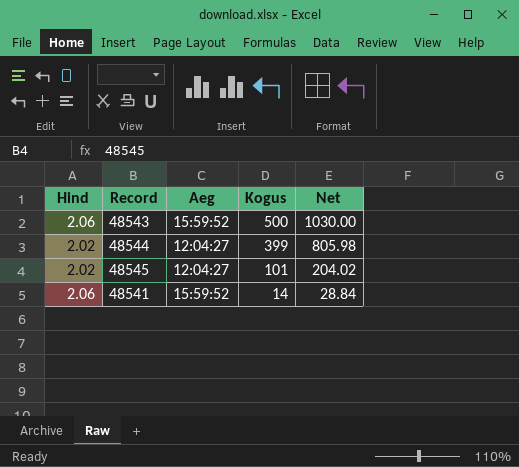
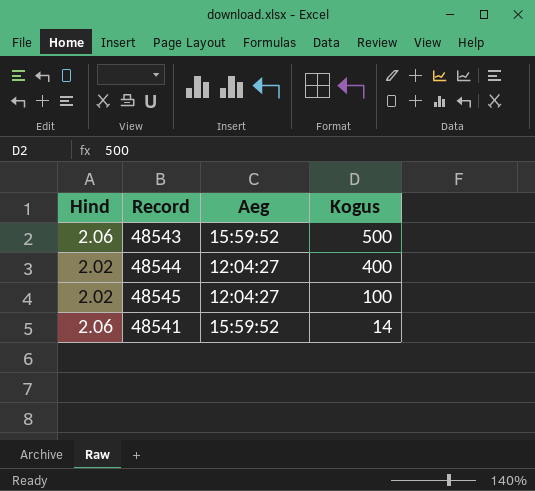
column Net | formula: [Hind] * [Kogus] -> none
48544 | Kogus: 399 -> 400
48545 | Kogus: 101 -> 100

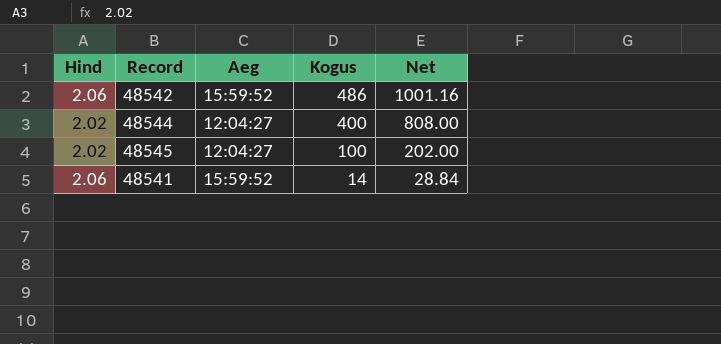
column Net | formula: none -> [Hind] * [Kogus]
row 48543: 2.06 | 15:59:52 | 500 -> none
row 48542: none -> 2.06 | 15:59:52 | 486 | 1001.16

